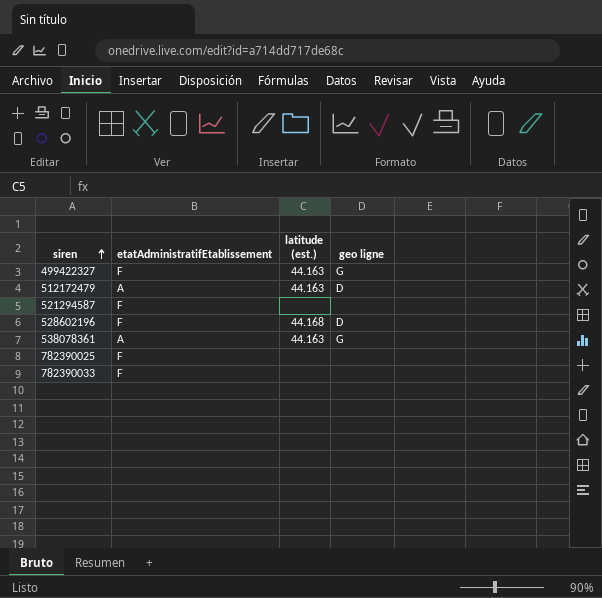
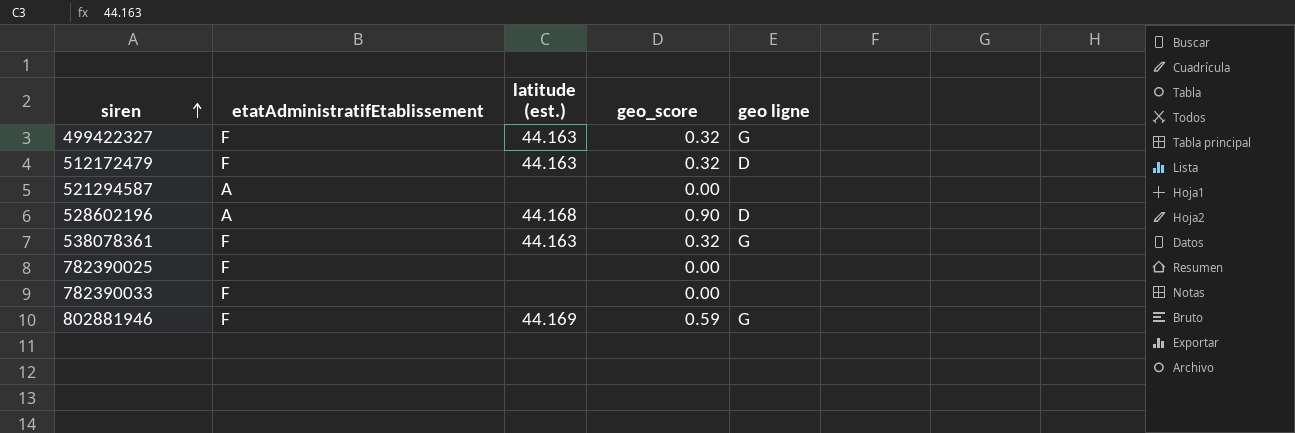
column geo_score | position: none -> 4
512172479 | etatAdministratifEtablissement: A -> F
521294587 | etatAdministratifEtablissement: F -> A
528602196 | etatAdministratifEtablissement: F -> A
538078361 | etatAdministratifEtablissement: A -> F
row 802881946: none -> F | 44.169 | 0.59 | G

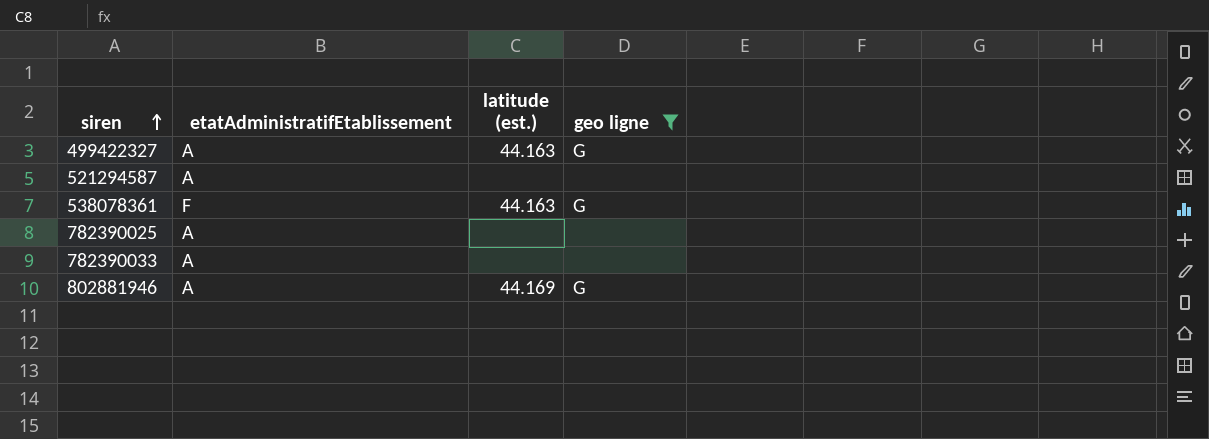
filter: none -> geo ligne != D
column geo_score | position: 4 -> none
499422327 | etatAdministratifEtablissement: F -> A
782390025 | etatAdministratifEtablissement: F -> A
782390033 | etatAdministratifEtablissement: F -> A
802881946 | etatAdministratifEtablissement: F -> A

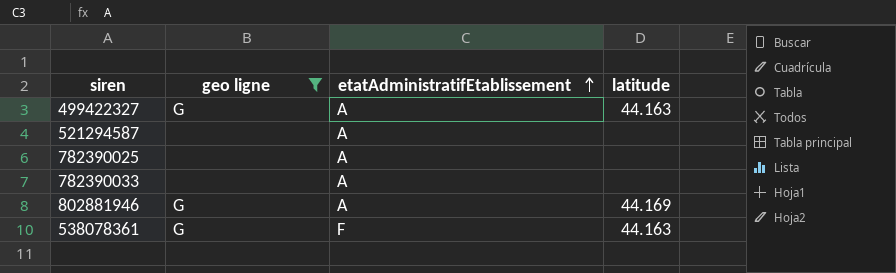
row order: siren ascending -> etatAdministratifEtablissement ascending
column geo ligne | position: 4 -> 2
column name: latitude (est.) -> latitude

